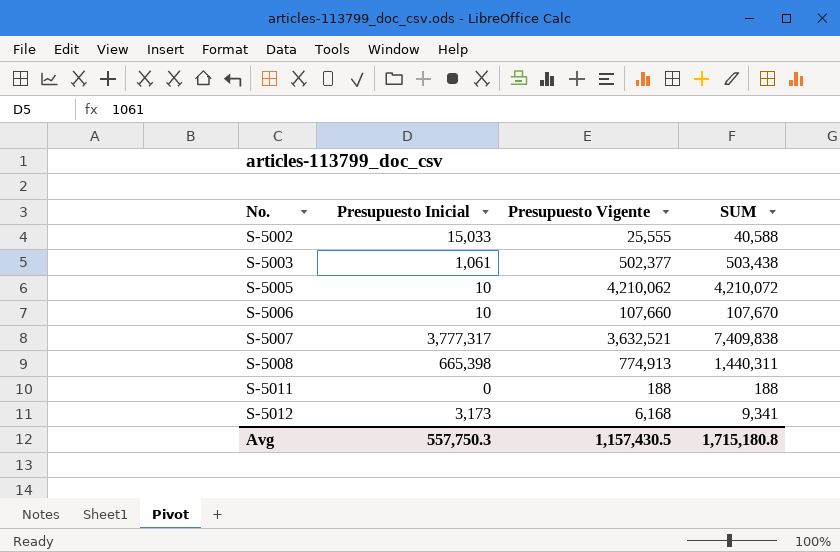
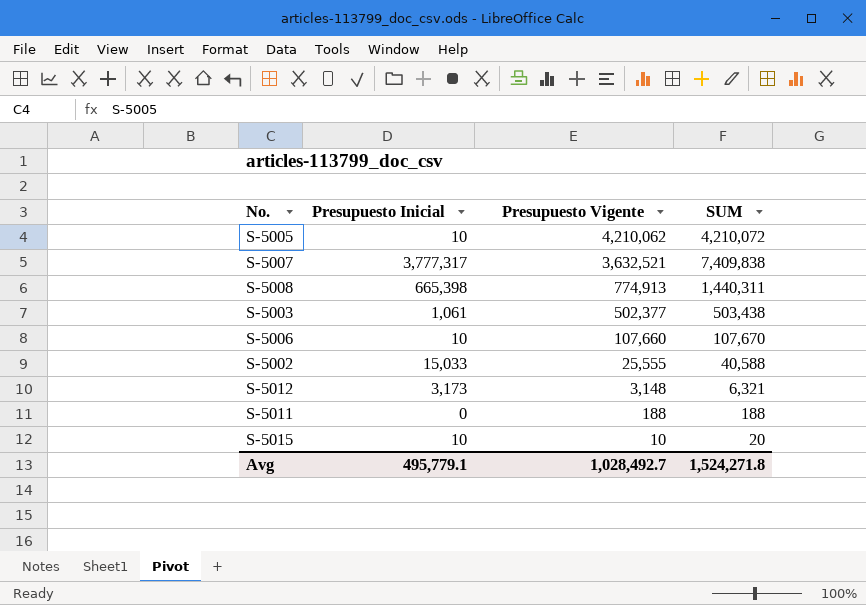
row order: No. ascending -> Presupuesto Vigente descending
S-5012 | Presupuesto Vigente: 6,168 -> 3,148
S-5012 | SUM: 9,341 -> 6,321
row S-5015: none -> 10 | 10 | 20
Avg | Presupuesto Inicial: 557,750.3 -> 495,779.1
Avg | Presupuesto Vigente: 1,157,430.5 -> 1,028,492.7
Avg | SUM: 1,715,180.8 -> 1,524,271.8

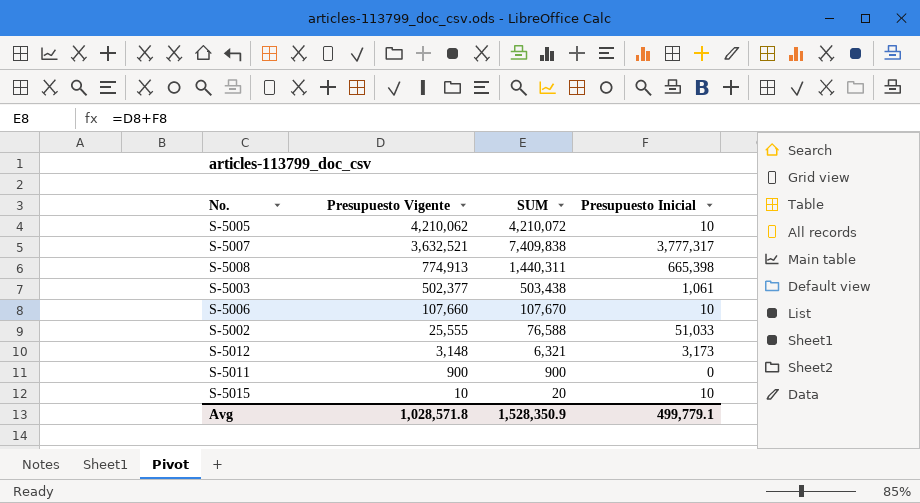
column Presupuesto Inicial | position: 2 -> 4
S-5002 | SUM: 40,588 -> 76,588
S-5002 | Presupuesto Inicial: 15,033 -> 51,033
S-5011 | Presupuesto Vigente: 188 -> 900
S-5011 | SUM: 188 -> 900
Avg | Presupuesto Vigente: 1,028,492.7 -> 1,028,571.8
Avg | SUM: 1,524,271.8 -> 1,528,350.9
Avg | Presupuesto Inicial: 495,779.1 -> 499,779.1

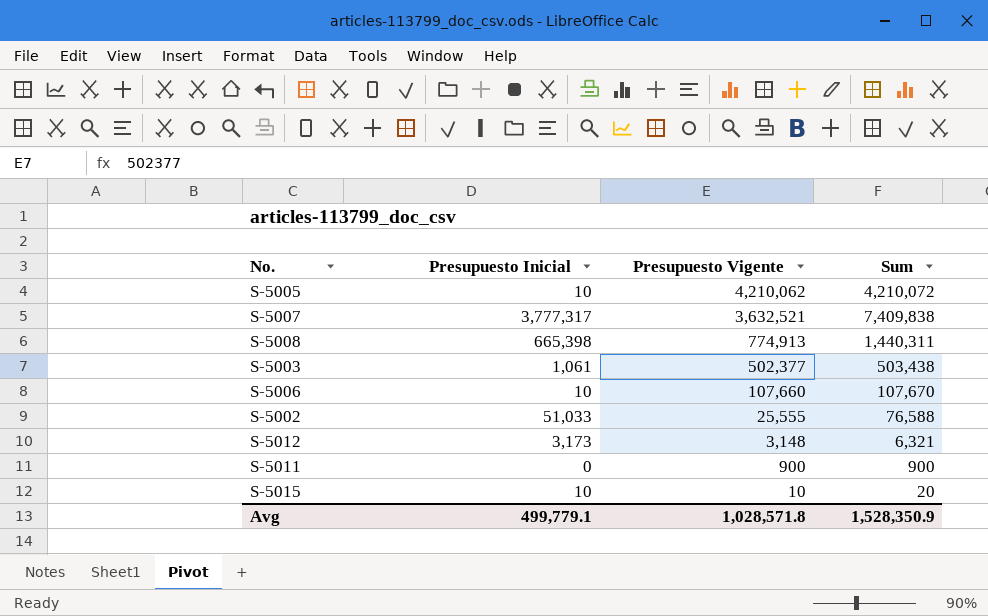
column Presupuesto Inicial | position: 4 -> 2
column name: SUM -> Sum

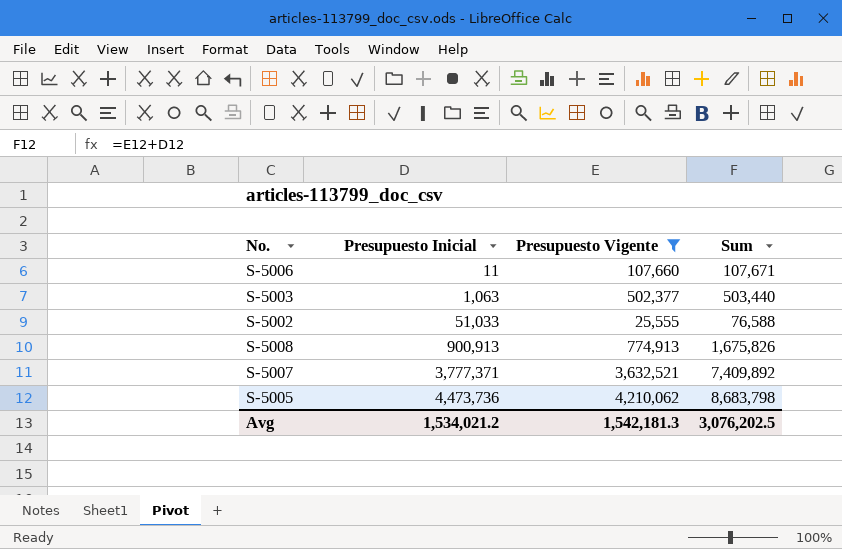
filter: none -> Presupuesto Vigente >= 25,555
row order: Presupuesto Vigente descending -> Presupuesto Inicial ascending
S-5006 | Presupuesto Inicial: 10 -> 11
S-5006 | Sum: 107,670 -> 107,671
S-5003 | Presupuesto Inicial: 1,061 -> 1,063
S-5003 | Sum: 503,438 -> 503,440
S-5008 | Presupuesto Inicial: 665,398 -> 900,913
S-5008 | Sum: 1,440,311 -> 1,675,826
S-5007 | Presupuesto Inicial: 3,777,317 -> 3,777,371
S-5007 | Sum: 7,409,838 -> 7,409,892
S-5005 | Presupuesto Inicial: 10 -> 4,473,736
S-5005 | Sum: 4,210,072 -> 8,683,798
Avg | Presupuesto Inicial: 499,779.1 -> 1,534,021.2
Avg | Presupuesto Vigente: 1,028,571.8 -> 1,542,181.3
Avg | Sum: 1,528,350.9 -> 3,076,202.5

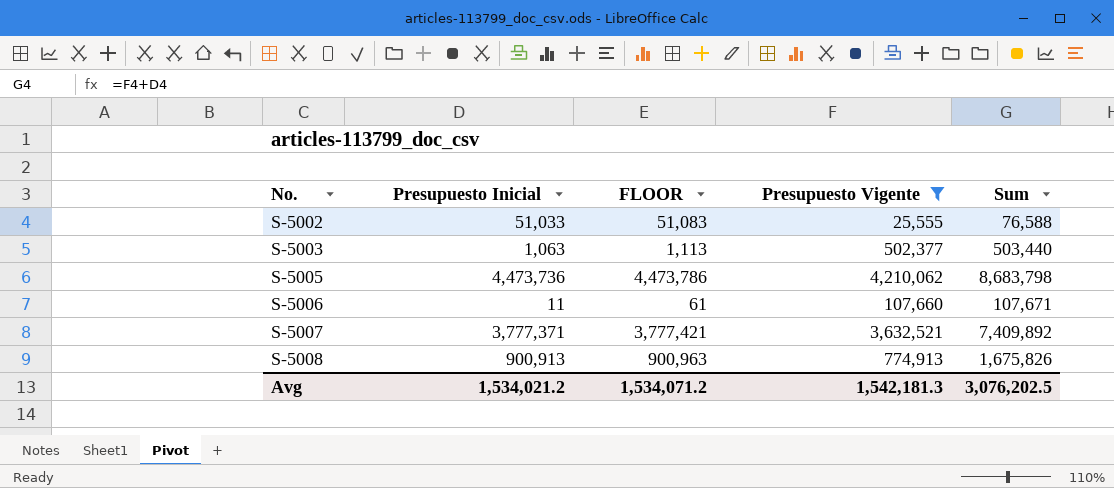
row order: Presupuesto Inicial ascending -> No. ascending
column FLOOR | formula: none -> [Presupuesto Inicial] + 50

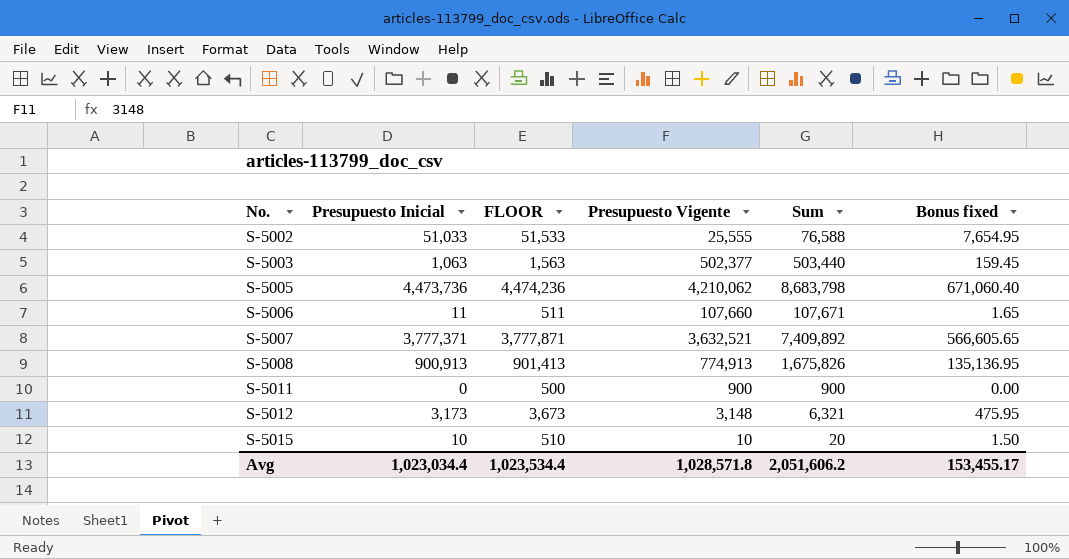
filter: Presupuesto Vigente >= 25,555 -> none
column FLOOR | formula: [Presupuesto Inicial] + 50 -> [Presupuesto Inicial] + 500
column Bonus fixed | formula: none -> [Presupuesto Inicial] * 0.15
Avg | Presupuesto Inicial: 1,534,021.2 -> 1,023,034.4
Avg | FLOOR: 1,534,071.2 -> 1,023,534.4
Avg | Presupuesto Vigente: 1,542,181.3 -> 1,028,571.8
Avg | Sum: 3,076,202.5 -> 2,051,606.2

